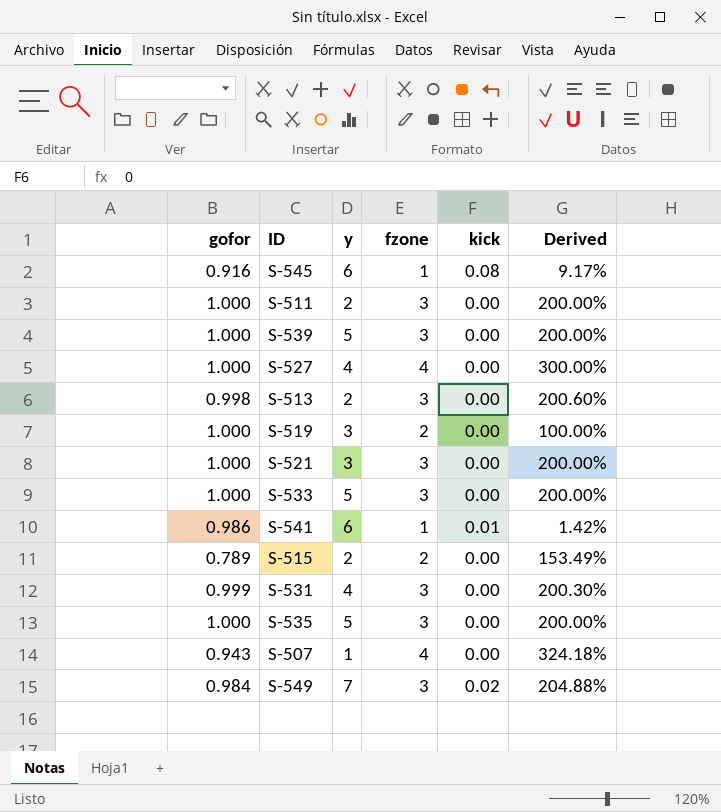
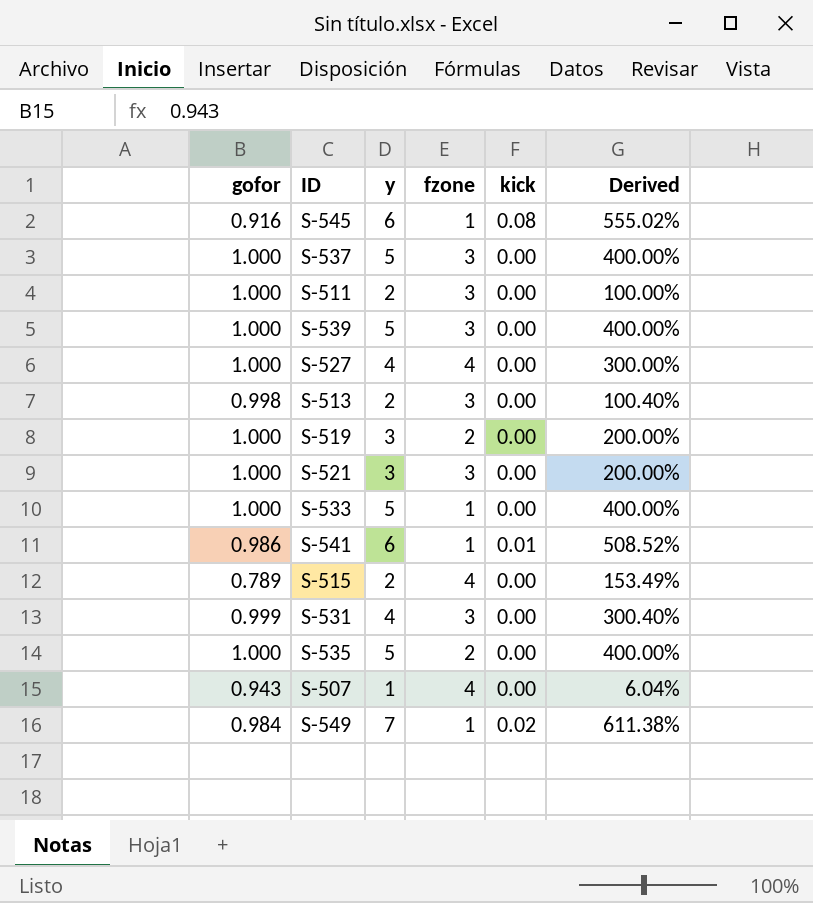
column Derived | formula: ([fzone] - [gofor]) / [gofor] -> ([y] - [gofor]) / [gofor]
row S-537: none -> 1.000 | 5 | 3 | 0.00 | 400.00%
S-533 | fzone: 3 -> 1
S-515 | fzone: 2 -> 4
S-535 | fzone: 3 -> 2
S-549 | fzone: 3 -> 1

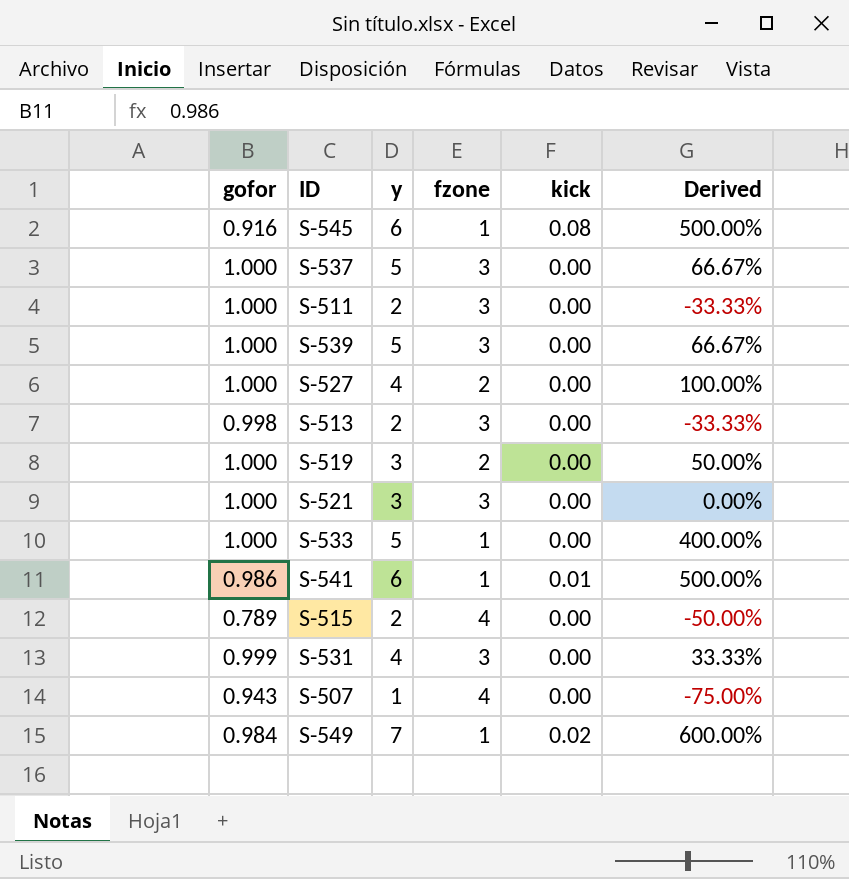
column Derived | formula: ([y] - [gofor]) / [gofor] -> ([y] - [fzone]) / [fzone]
row S-535: 1.000 | 5 | 2 | 0.00 | 400.00% -> none
S-527 | fzone: 4 -> 2

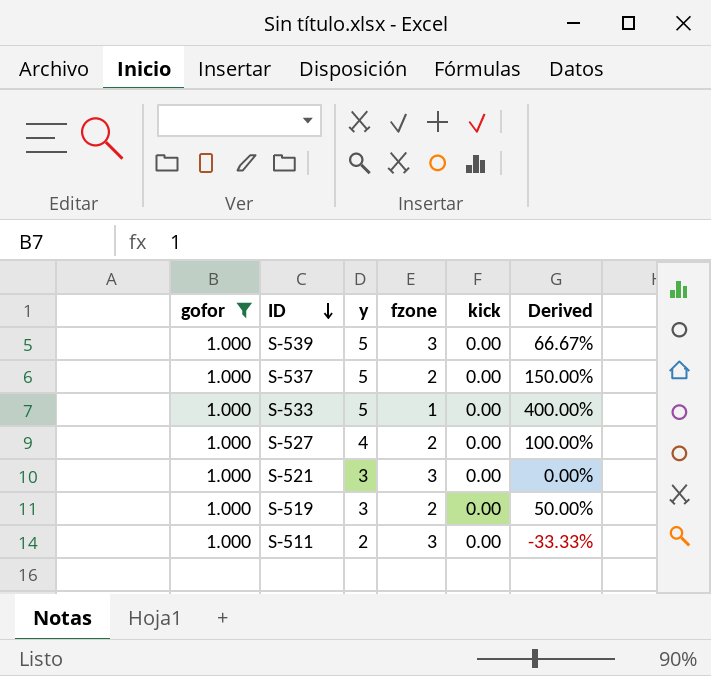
filter: none -> gofor = 1.000
row order: none -> ID descending
S-537 | fzone: 3 -> 2
S-537 | Derived: 66.67% -> 150.00%

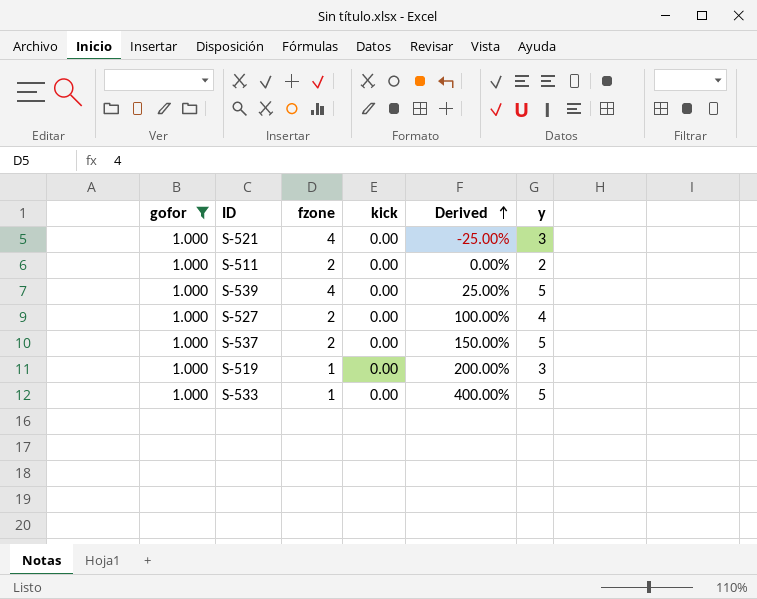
row order: ID descending -> Derived ascending
column y | position: 3 -> 6
S-521 | fzone: 3 -> 4
S-521 | Derived: 0.00% -> -25.00%
S-511 | fzone: 3 -> 2
S-511 | Derived: -33.33% -> 0.00%
S-539 | fzone: 3 -> 4
S-539 | Derived: 66.67% -> 25.00%
S-519 | fzone: 2 -> 1
S-519 | Derived: 50.00% -> 200.00%

